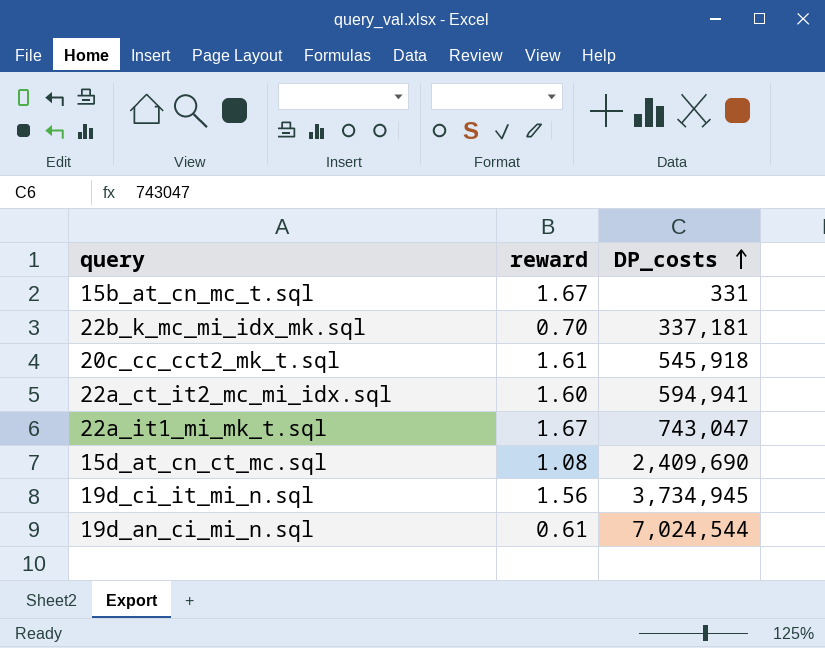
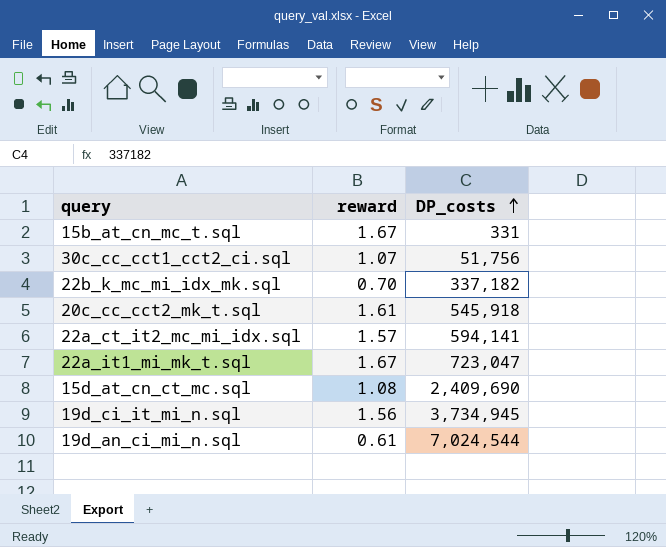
row 30c_cc_cct1_cct2_ci.sql: none -> 1.07 | 51,756
22b_k_mc_mi_idx_mk.sql | DP_costs: 337,181 -> 337,182
22a_ct_it2_mc_mi_idx.sql | reward: 1.60 -> 1.57
22a_ct_it2_mc_mi_idx.sql | DP_costs: 594,941 -> 594,141
22a_it1_mi_mk_t.sql | DP_costs: 743,047 -> 723,047

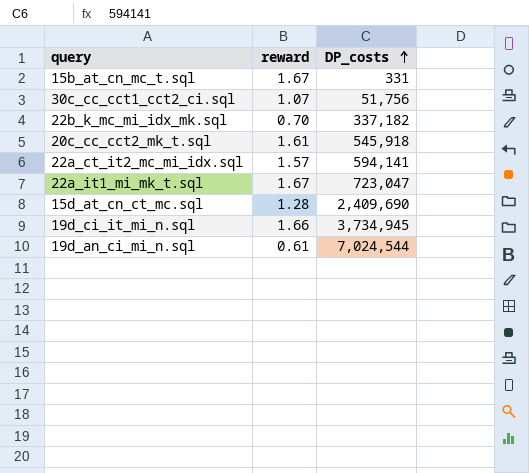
15d_at_cn_ct_mc.sql | reward: 1.08 -> 1.28
19d_ci_it_mi_n.sql | reward: 1.56 -> 1.66

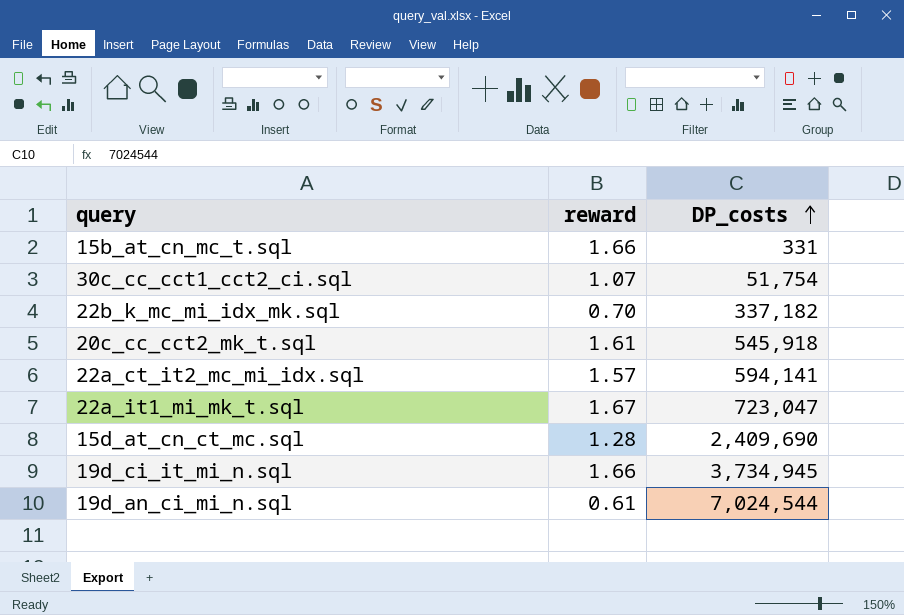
15b_at_cn_mc_t.sql | reward: 1.67 -> 1.66
30c_cc_cct1_cct2_ci.sql | DP_costs: 51,756 -> 51,754

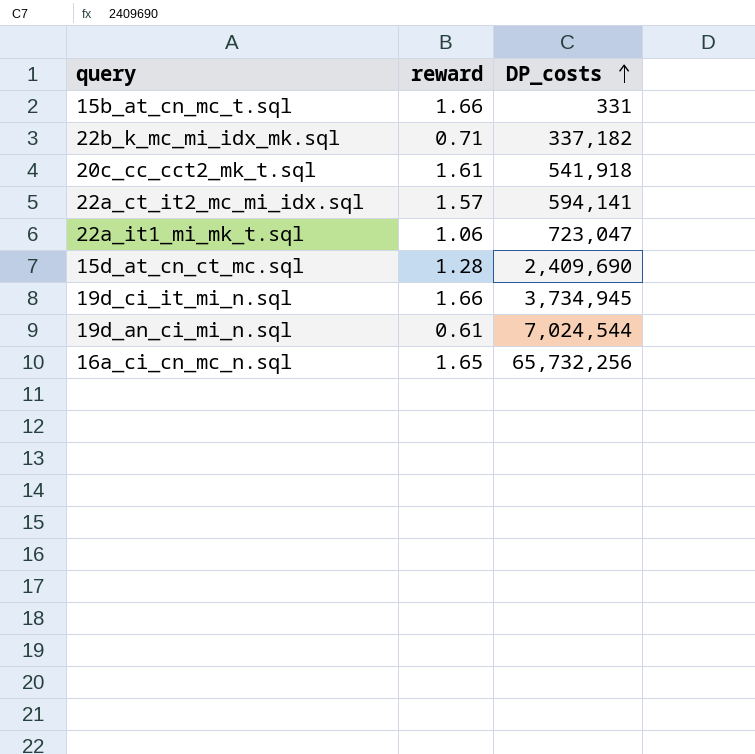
row 30c_cc_cct1_cct2_ci.sql: 1.07 | 51,754 -> none
22b_k_mc_mi_idx_mk.sql | reward: 0.70 -> 0.71
20c_cc_cct2_mk_t.sql | DP_costs: 545,918 -> 541,918
22a_it1_mi_mk_t.sql | reward: 1.67 -> 1.06
row 16a_ci_cn_mc_n.sql: none -> 1.65 | 65,732,256

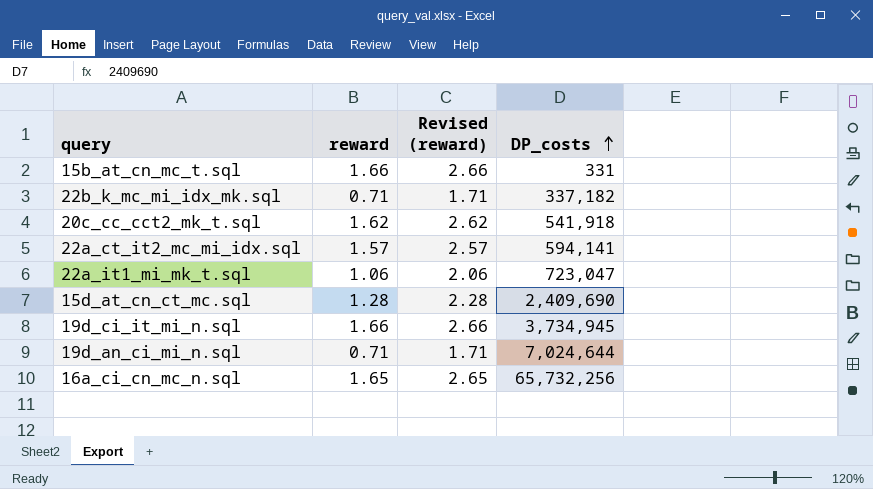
column Revised (reward) | formula: none -> [reward] + 1
20c_cc_cct2_mk_t.sql | reward: 1.61 -> 1.62
19d_an_ci_mi_n.sql | reward: 0.61 -> 0.71
19d_an_ci_mi_n.sql | DP_costs: 7,024,544 -> 7,024,644

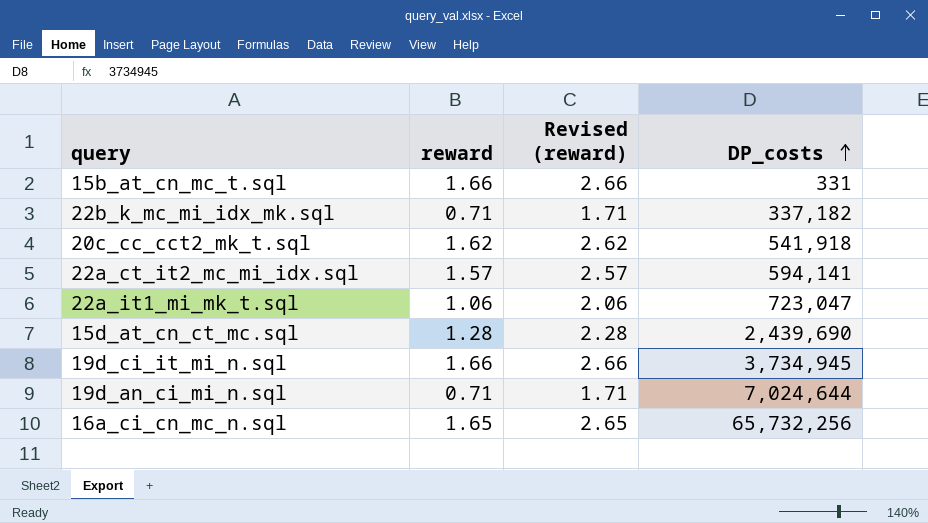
15d_at_cn_ct_mc.sql | DP_costs: 2,409,690 -> 2,439,690

